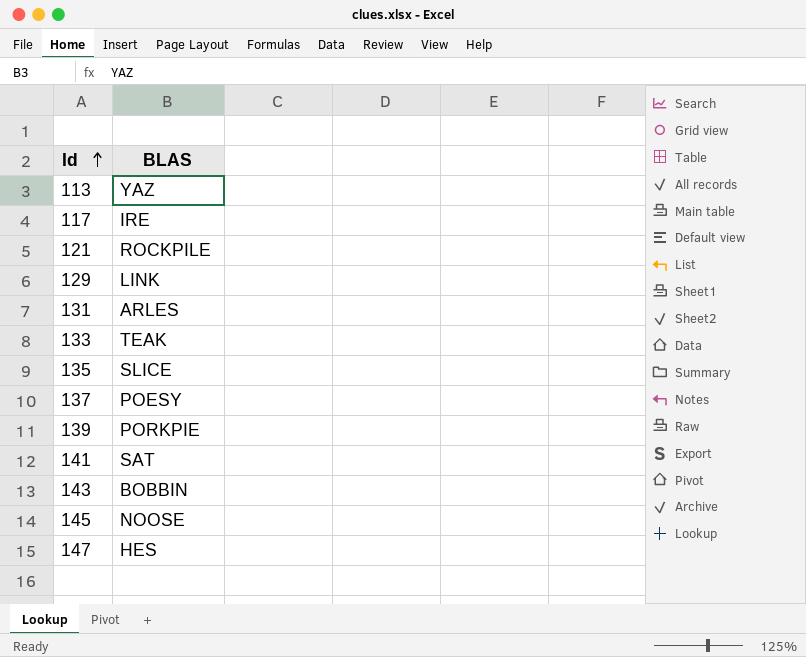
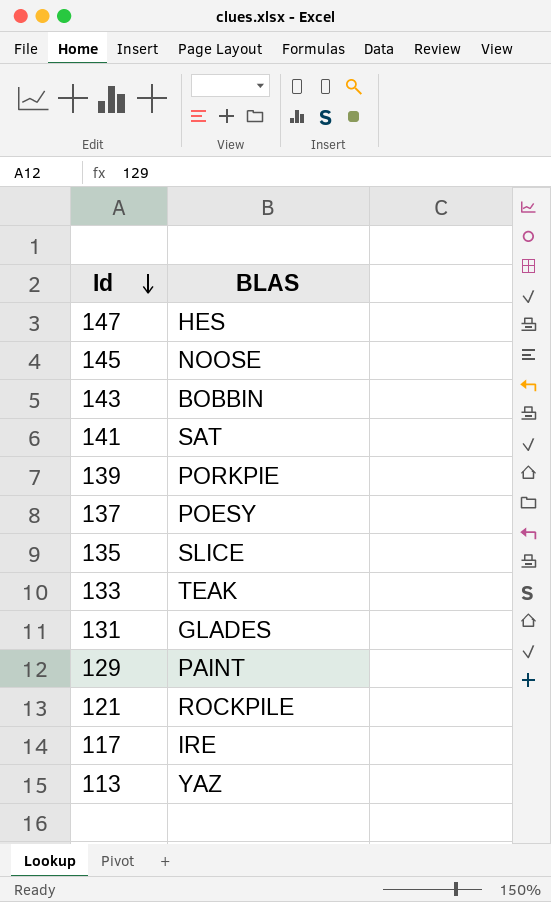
row order: Id ascending -> Id descending
131 | BLAS: ARLES -> GLADES
129 | BLAS: LINK -> PAINT

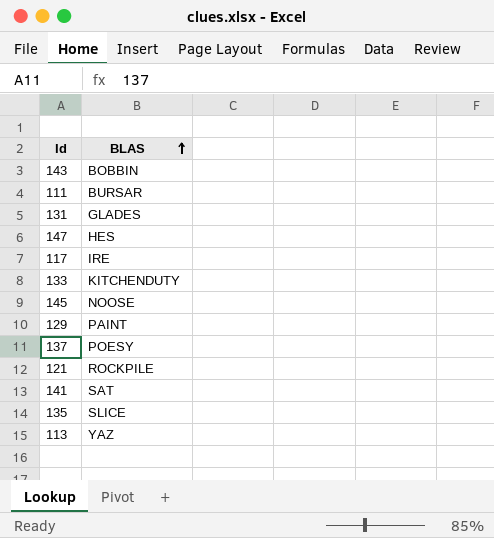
row order: Id descending -> BLAS ascending
row 139: PORKPIE -> none
row 111: none -> BURSAR
133 | BLAS: TEAK -> KITCHENDUTY

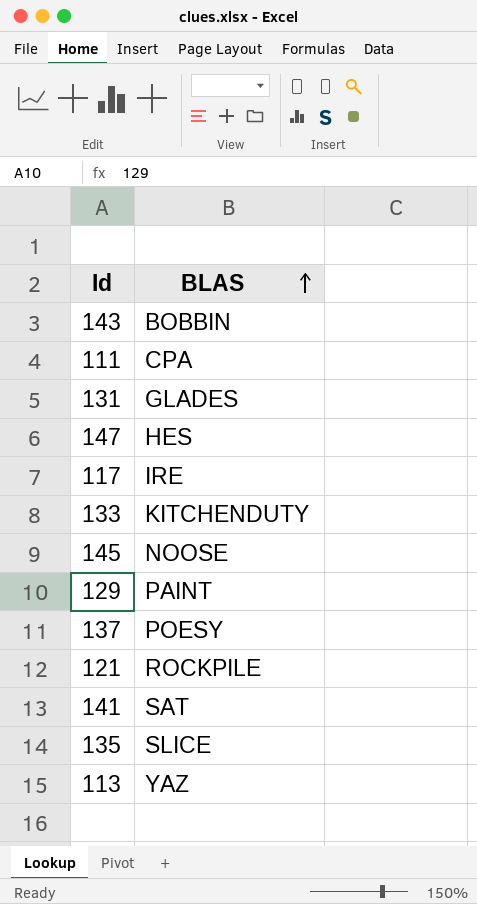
111 | BLAS: BURSAR -> CPA

